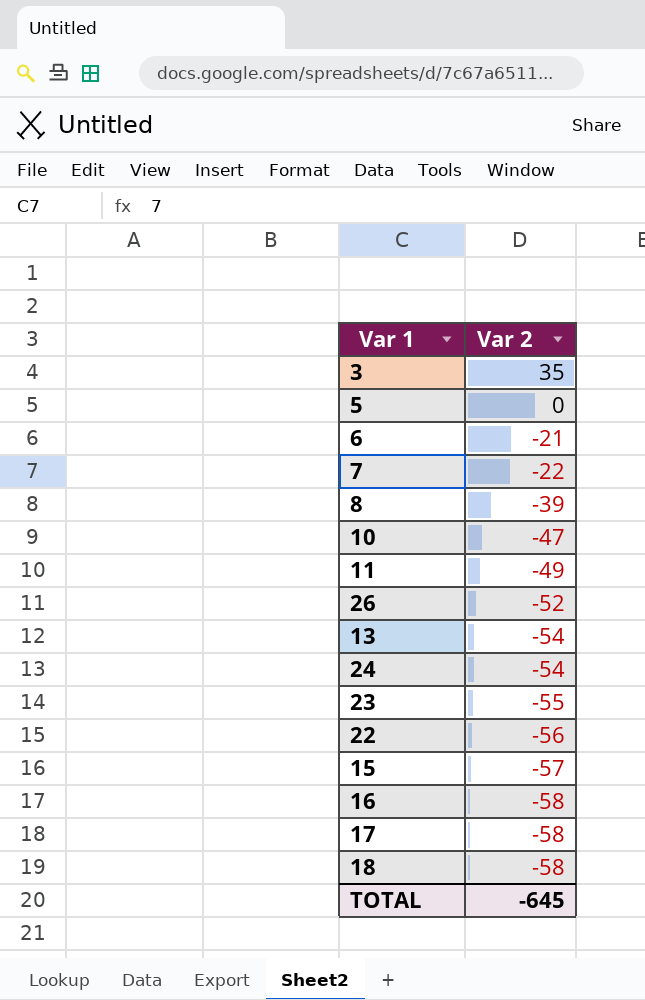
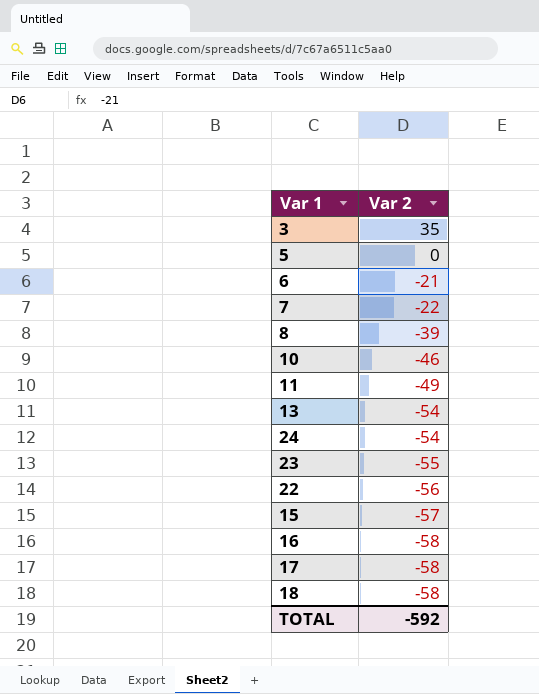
row 26: -52 -> none
10 | Var 2: -47 -> -46
TOTAL | Var 2: -645 -> -592

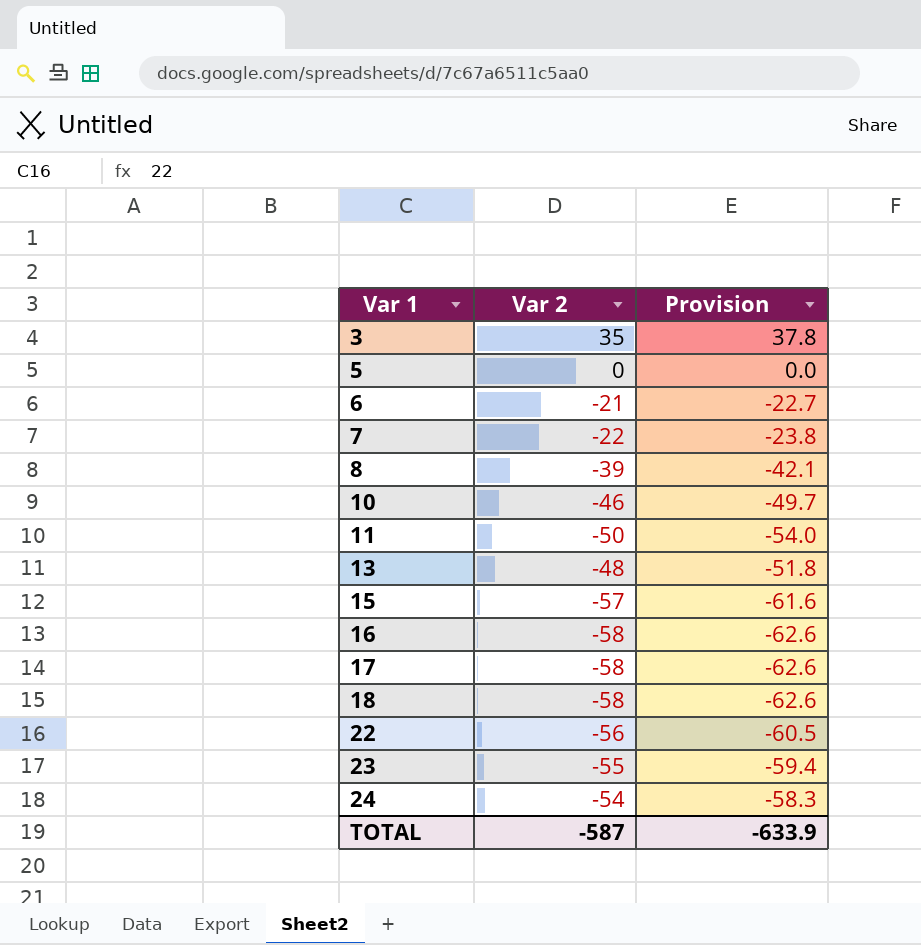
row order: Var 2 descending -> Var 1 ascending
column Provision | formula: none -> [Var 2] * 1.08
11 | Var 2: -49 -> -50
13 | Var 2: -54 -> -48
TOTAL | Var 2: -592 -> -587

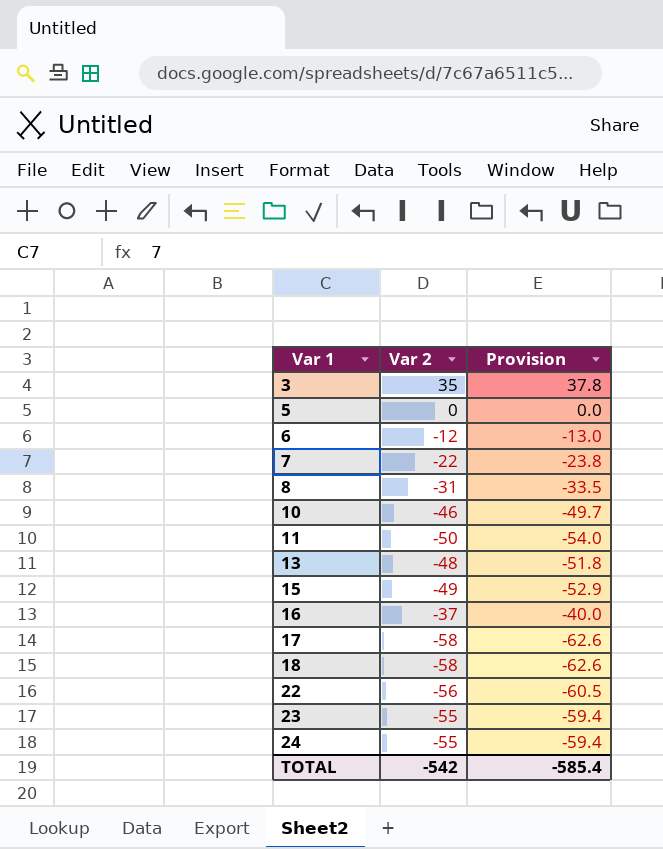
6 | Var 2: -21 -> -12
6 | Provision: -22.7 -> -13.0
8 | Var 2: -39 -> -31
8 | Provision: -42.1 -> -33.5
15 | Var 2: -57 -> -49
15 | Provision: -61.6 -> -52.9
16 | Var 2: -58 -> -37
16 | Provision: -62.6 -> -40.0
24 | Var 2: -54 -> -55
24 | Provision: -58.3 -> -59.4
TOTAL | Var 2: -587 -> -542
TOTAL | Provision: -633.9 -> -585.4

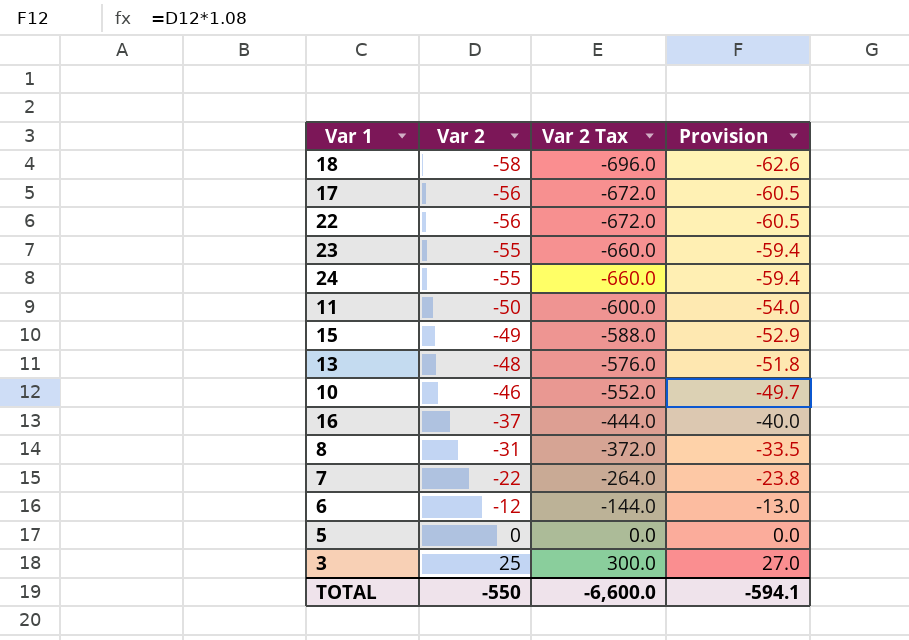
row order: Var 1 ascending -> Var 2 ascending
column Var 2 Tax | formula: none -> [Var 2] * 12
17 | Var 2: -58 -> -56
17 | Provision: -62.6 -> -60.5
3 | Var 2: 35 -> 25
3 | Provision: 37.8 -> 27.0
TOTAL | Var 2: -542 -> -550
TOTAL | Provision: -585.4 -> -594.1

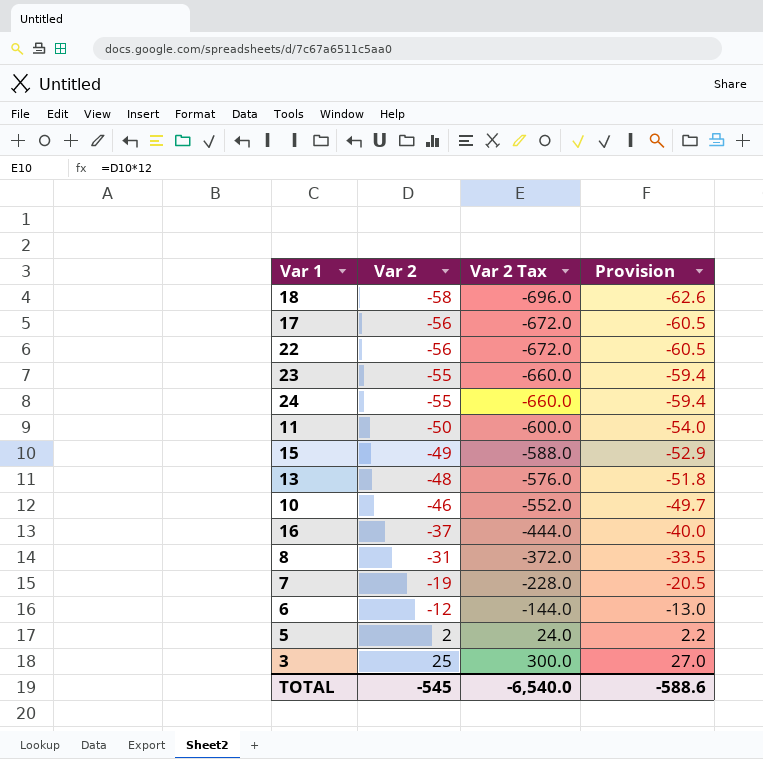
7 | Var 2: -22 -> -19
7 | Var 2 Tax: -264.0 -> -228.0
7 | Provision: -23.8 -> -20.5
5 | Var 2: 0 -> 2
5 | Var 2 Tax: 0.0 -> 24.0
5 | Provision: 0.0 -> 2.2
TOTAL | Var 2: -550 -> -545
TOTAL | Var 2 Tax: -6,600.0 -> -6,540.0
TOTAL | Provision: -594.1 -> -588.6

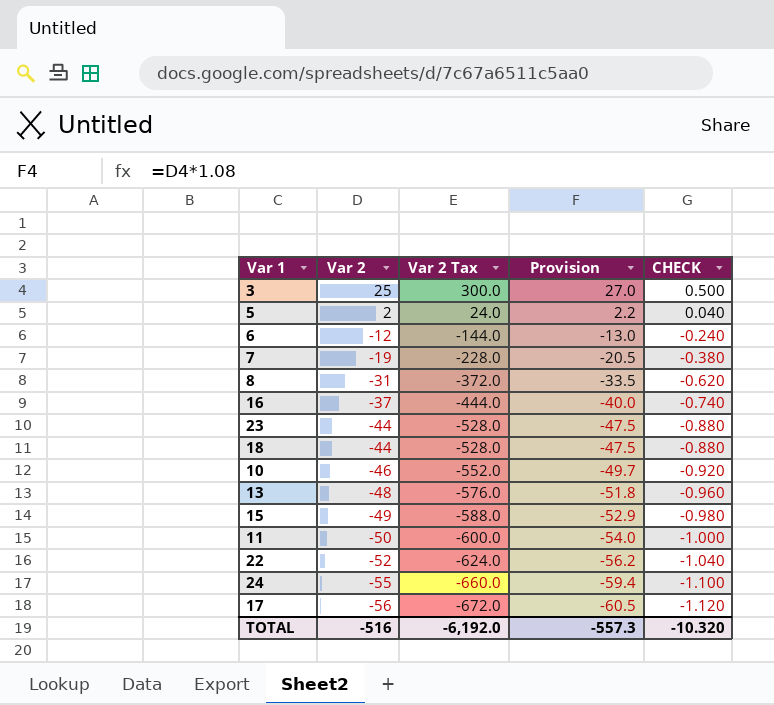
row order: Var 2 ascending -> Var 2 descending
column CHECK | formula: none -> [Var 2] * 0.02
23 | Var 2: -55 -> -44
23 | Var 2 Tax: -660.0 -> -528.0
23 | Provision: -59.4 -> -47.5
18 | Var 2: -58 -> -44
18 | Var 2 Tax: -696.0 -> -528.0
18 | Provision: -62.6 -> -47.5
22 | Var 2: -56 -> -52
22 | Var 2 Tax: -672.0 -> -624.0
22 | Provision: -60.5 -> -56.2
TOTAL | Var 2: -545 -> -516
TOTAL | Var 2 Tax: -6,540.0 -> -6,192.0
TOTAL | Provision: -588.6 -> -557.3

